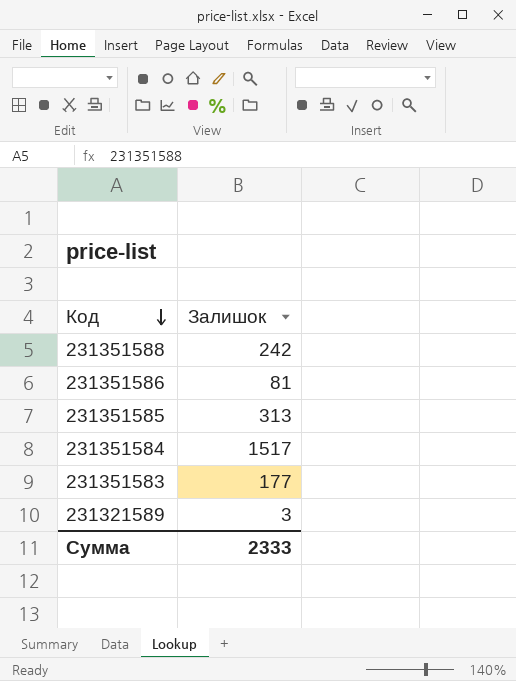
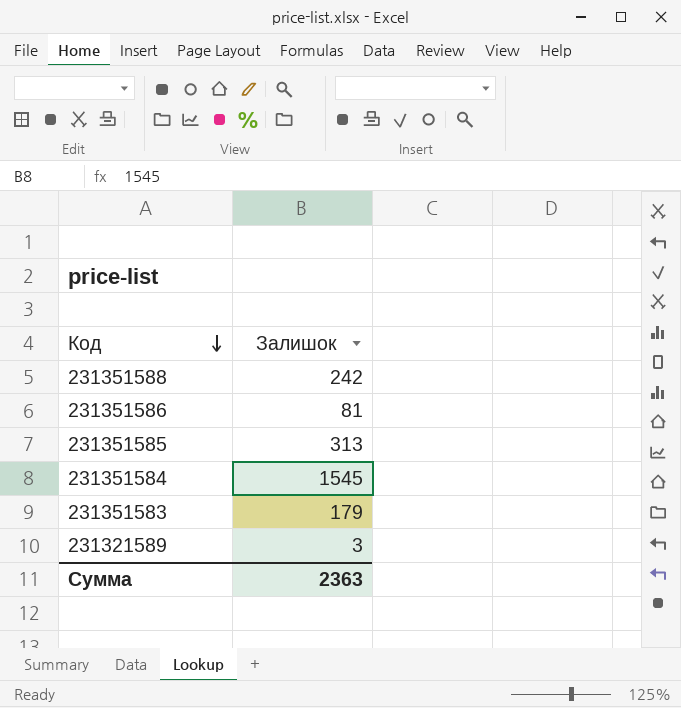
231351584 | Залишок: 1517 -> 1545
231351583 | Залишок: 177 -> 179
Сумма | Залишок: 2333 -> 2363

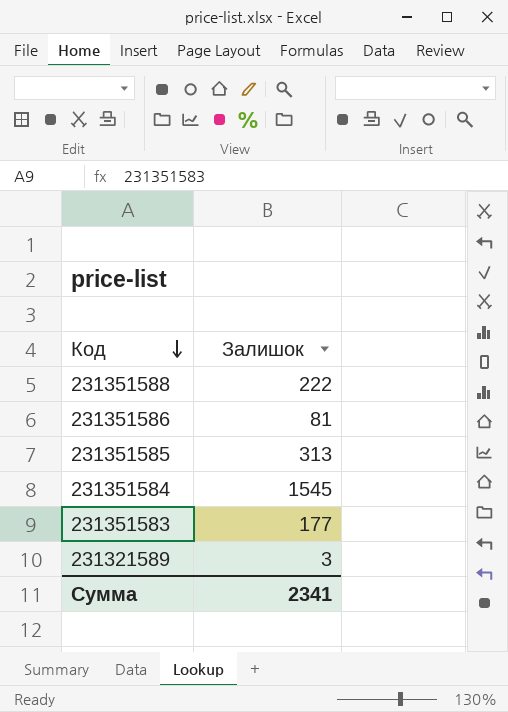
231351588 | Залишок: 242 -> 222
231351583 | Залишок: 179 -> 177
Сумма | Залишок: 2363 -> 2341

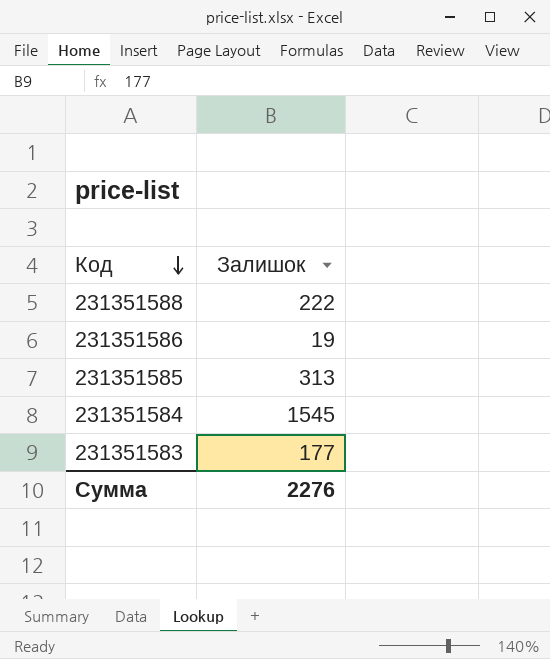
row 231321589: 3 -> none
231351586 | Залишок: 81 -> 19
Сумма | Залишок: 2341 -> 2276

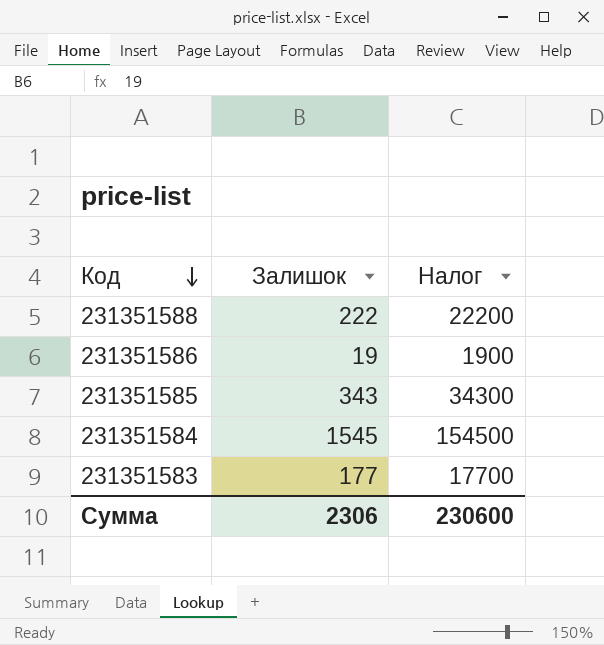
column Налог | formula: none -> [Залишок] * 100
231351585 | Залишок: 313 -> 343
Сумма | Залишок: 2276 -> 2306

